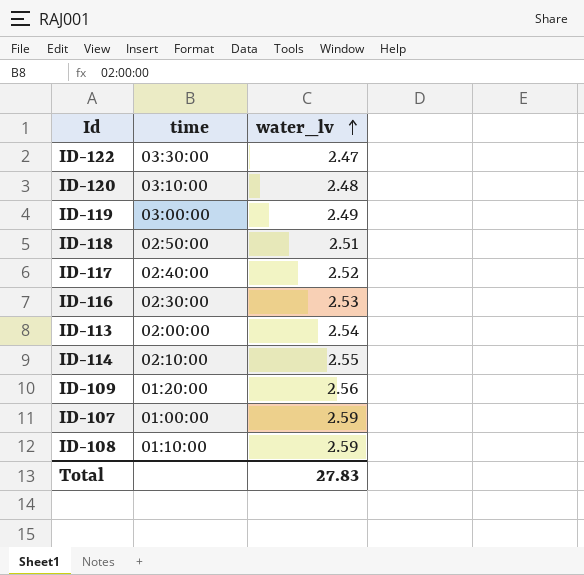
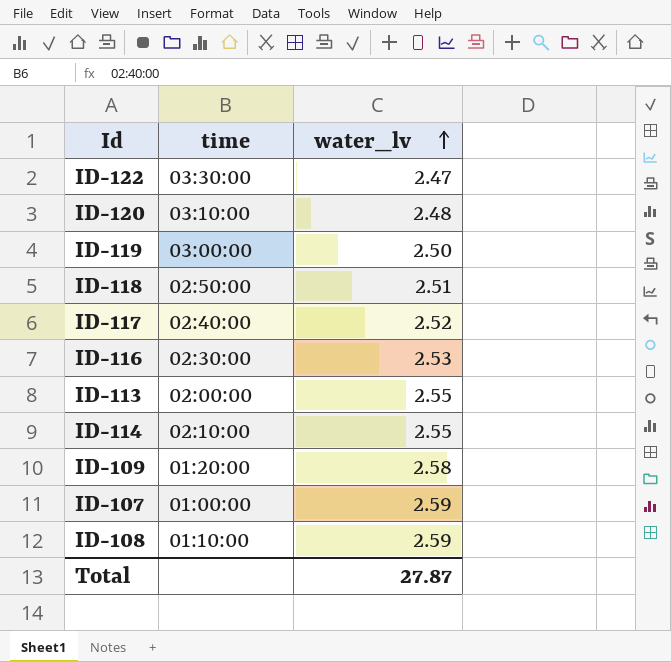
ID-119 | water_lv: 2.49 -> 2.50
ID-113 | water_lv: 2.54 -> 2.55
ID-109 | water_lv: 2.56 -> 2.58
Total | water_lv: 27.83 -> 27.87

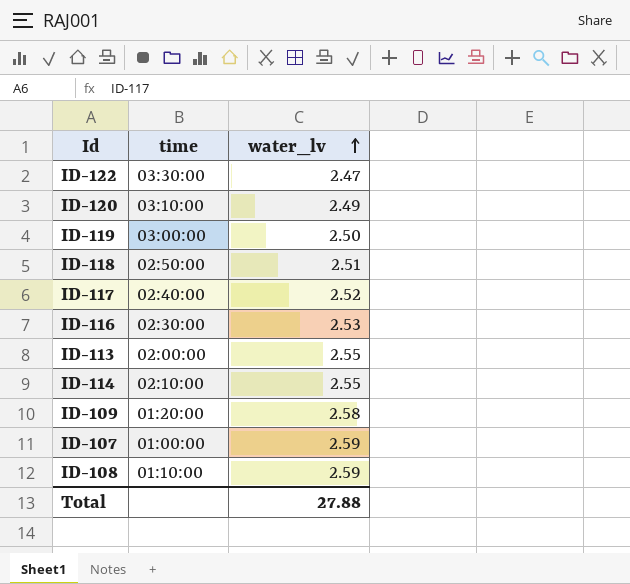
ID-120 | water_lv: 2.48 -> 2.49
Total | water_lv: 27.87 -> 27.88

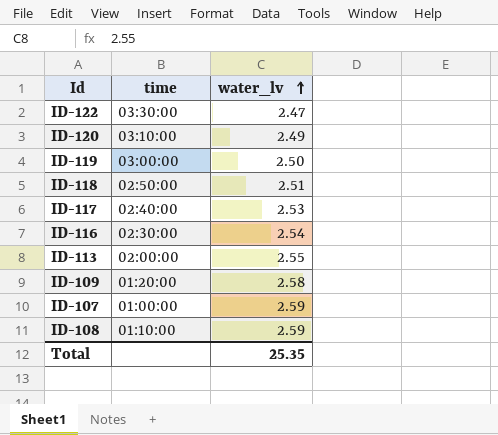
row ID-114: 02:10:00 | 2.55 -> none
ID-117 | water_lv: 2.52 -> 2.53
ID-116 | water_lv: 2.53 -> 2.54
Total | water_lv: 27.88 -> 25.35

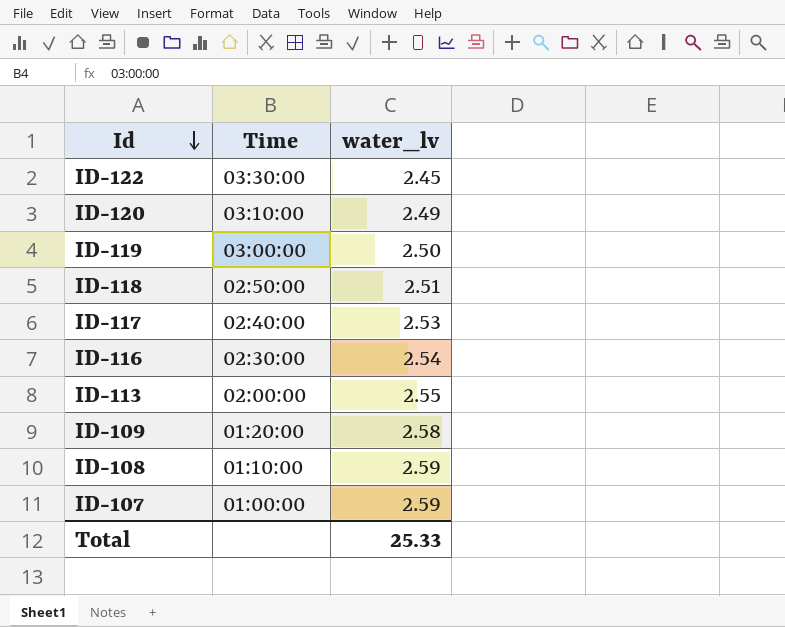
row order: water_lv ascending -> Id descending
column name: time -> Time
ID-122 | water_lv: 2.47 -> 2.45
Total | water_lv: 25.35 -> 25.33

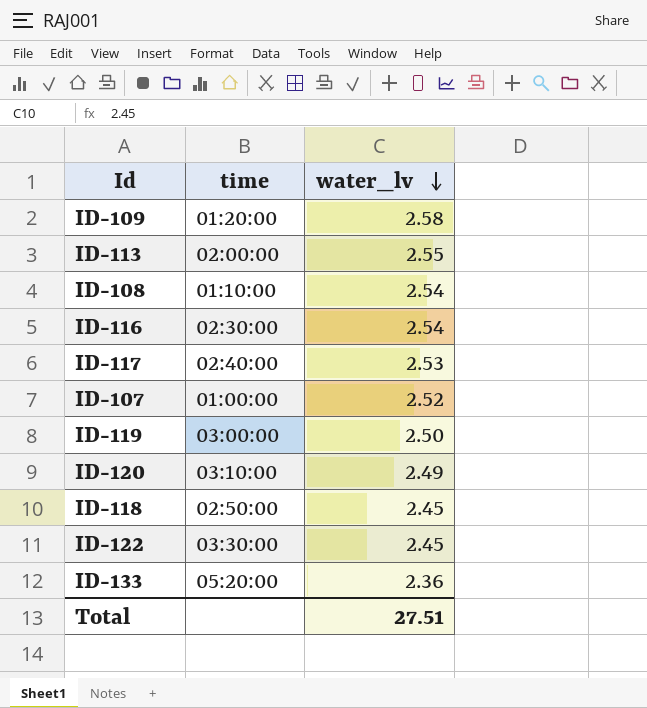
row order: Id descending -> water_lv descending
column name: Time -> time
ID-108 | water_lv: 2.59 -> 2.54
ID-107 | water_lv: 2.59 -> 2.52
ID-118 | water_lv: 2.51 -> 2.45
row ID-133: none -> 05:20:00 | 2.36
Total | water_lv: 25.33 -> 27.51

